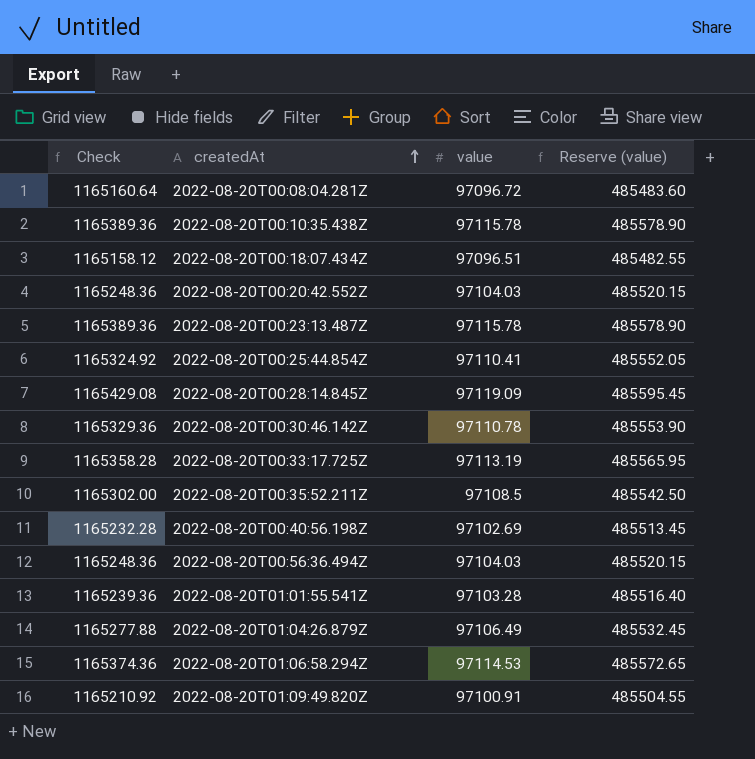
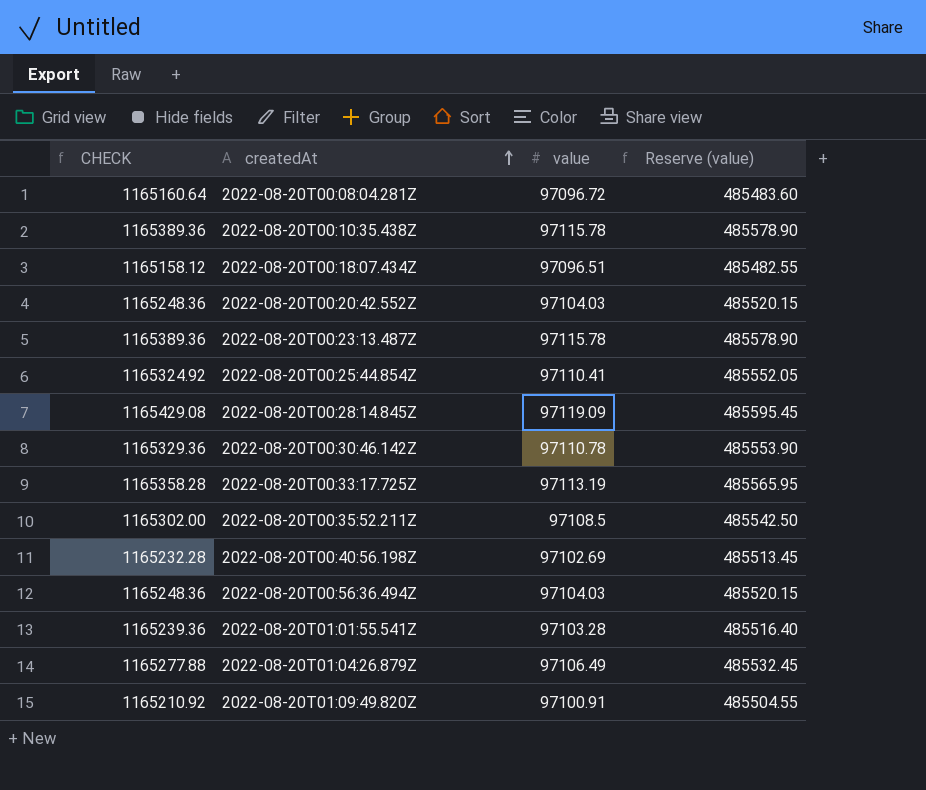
column name: Check -> CHECK
row 2022-08-20T01:06:58.294Z: 1165374.36 | 97114.53 | 485572.65 -> none

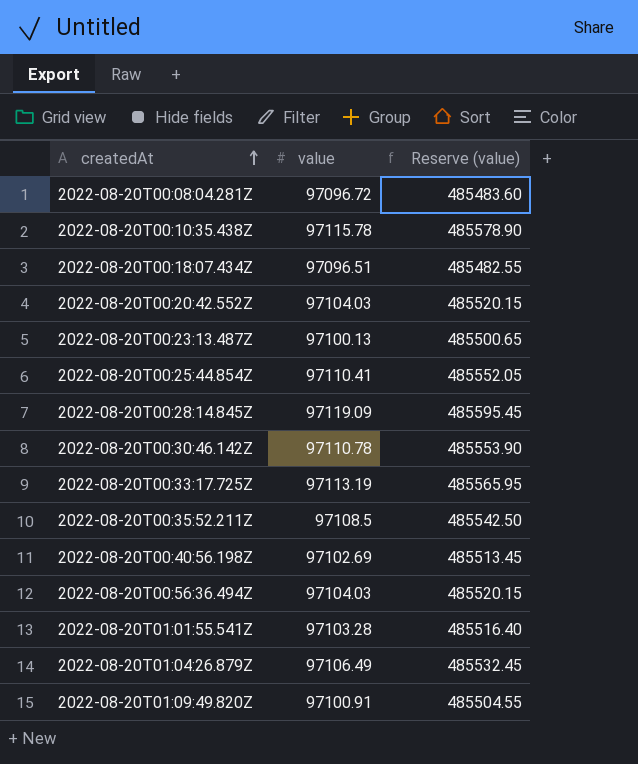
column CHECK | formula: [value] * 12 -> none
2022-08-20T00:23:13.487Z | value: 97115.78 -> 97100.13
2022-08-20T00:23:13.487Z | Reserve (value): 485578.90 -> 485500.65

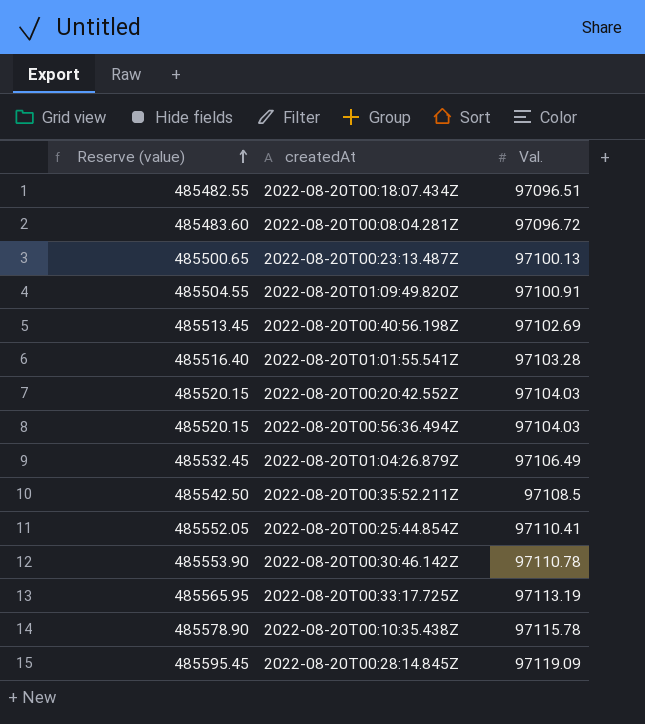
row order: createdAt ascending -> Reserve (value) ascending
column Reserve (value) | position: 3 -> 1
column name: value -> Val.

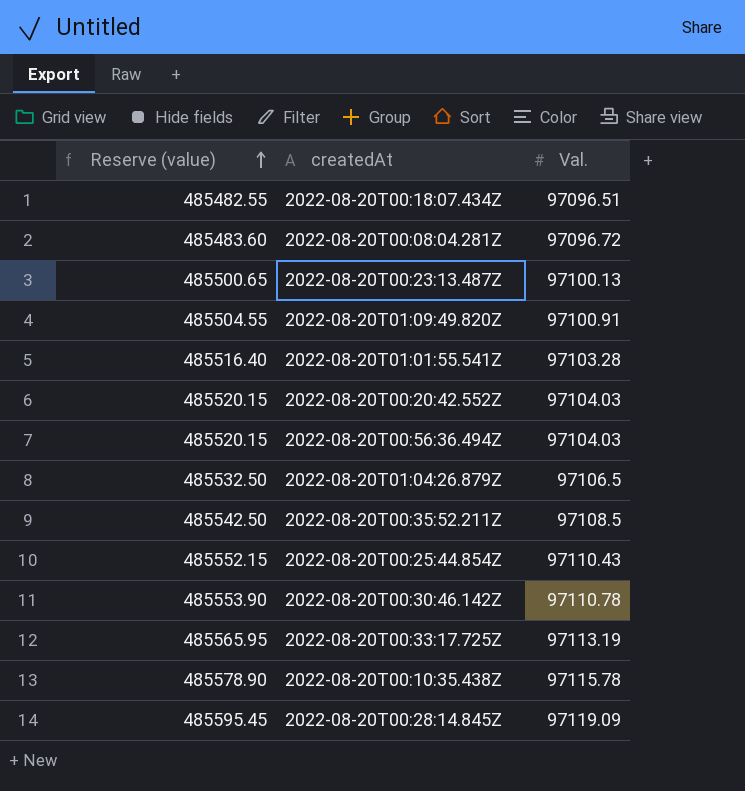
row 2022-08-20T00:40:56.198Z: 485513.45 | 97102.69 -> none
2022-08-20T01:04:26.879Z | Reserve (value): 485532.45 -> 485532.50
2022-08-20T01:04:26.879Z | Val.: 97106.49 -> 97106.5
2022-08-20T00:25:44.854Z | Reserve (value): 485552.05 -> 485552.15
2022-08-20T00:25:44.854Z | Val.: 97110.41 -> 97110.43

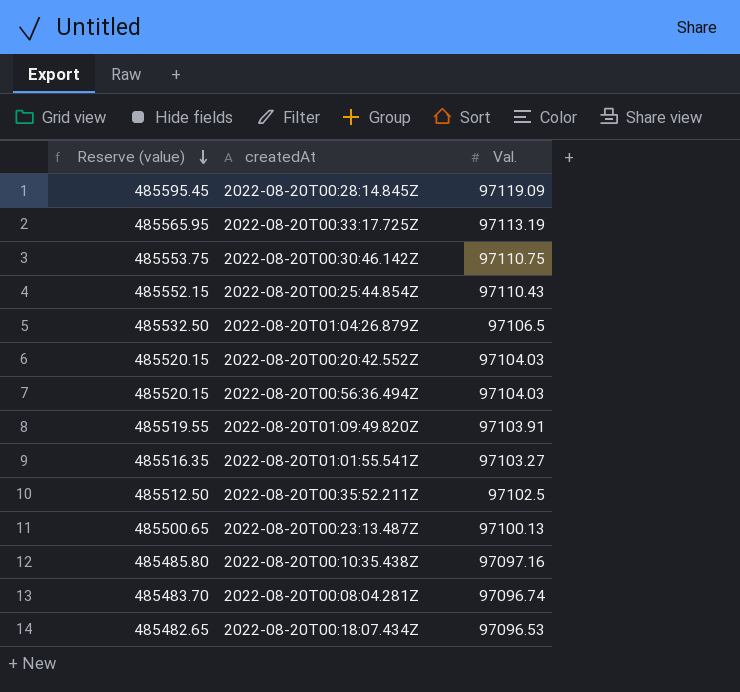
row order: Reserve (value) ascending -> Reserve (value) descending
2022-08-20T00:30:46.142Z | Reserve (value): 485553.90 -> 485553.75
2022-08-20T00:30:46.142Z | Val.: 97110.78 -> 97110.75
2022-08-20T01:09:49.820Z | Reserve (value): 485504.55 -> 485519.55
2022-08-20T01:09:49.820Z | Val.: 97100.91 -> 97103.91
2022-08-20T01:01:55.541Z | Reserve (value): 485516.40 -> 485516.35
2022-08-20T01:01:55.541Z | Val.: 97103.28 -> 97103.27
2022-08-20T00:35:52.211Z | Reserve (value): 485542.50 -> 485512.50
2022-08-20T00:35:52.211Z | Val.: 97108.5 -> 97102.5
2022-08-20T00:10:35.438Z | Reserve (value): 485578.90 -> 485485.80
2022-08-20T00:10:35.438Z | Val.: 97115.78 -> 97097.16
2022-08-20T00:08:04.281Z | Reserve (value): 485483.60 -> 485483.70
2022-08-20T00:08:04.281Z | Val.: 97096.72 -> 97096.74
2022-08-20T00:18:07.434Z | Reserve (value): 485482.55 -> 485482.65
2022-08-20T00:18:07.434Z | Val.: 97096.51 -> 97096.53

